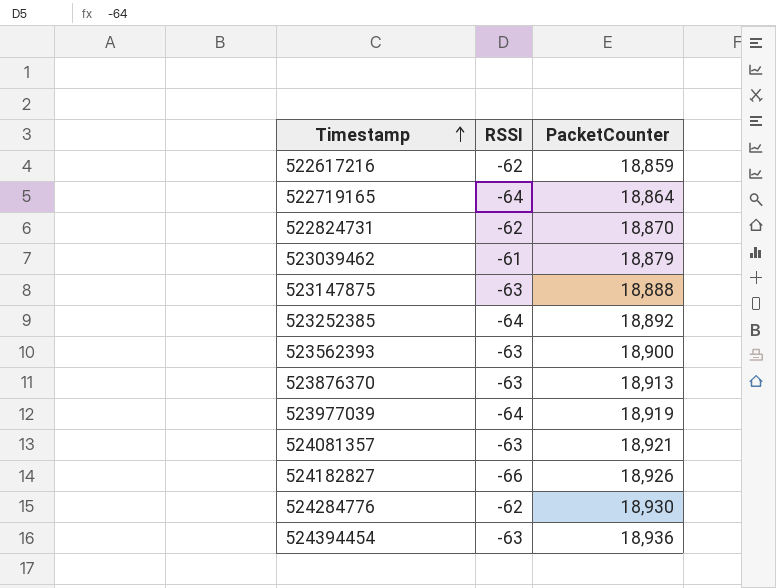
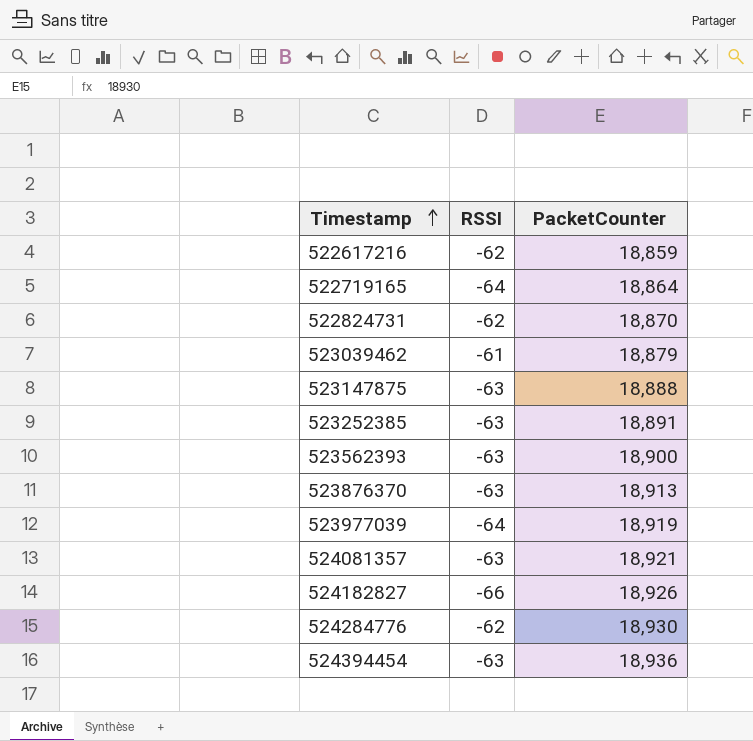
523252385 | RSSI: -64 -> -63
523252385 | PacketCounter: 18,892 -> 18,891

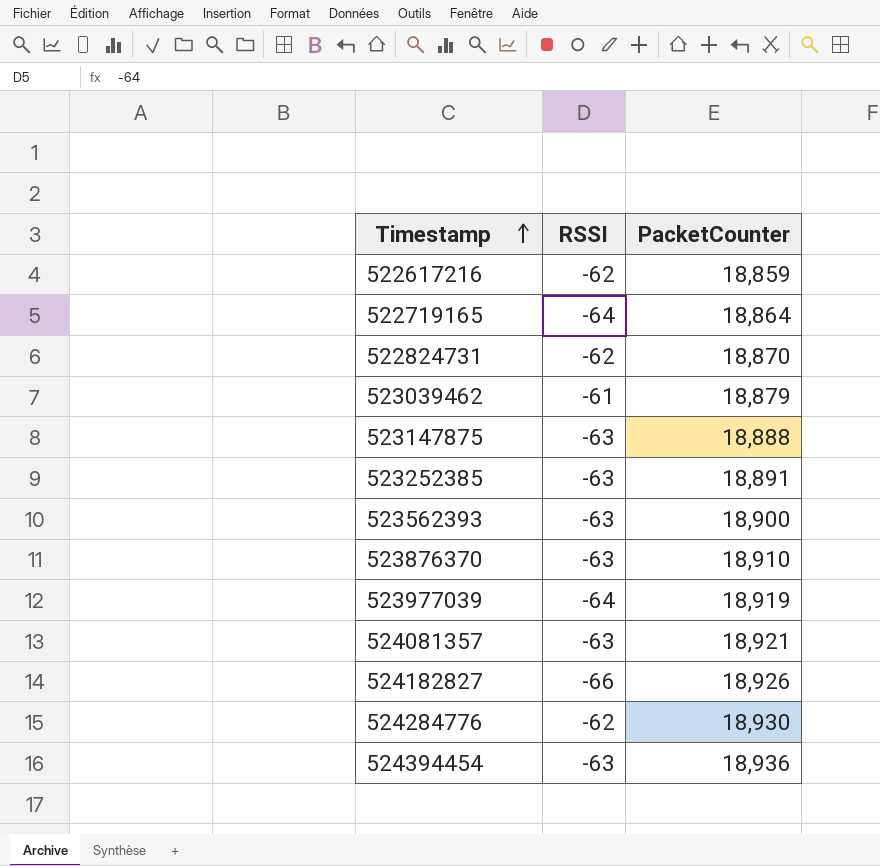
523876370 | PacketCounter: 18,913 -> 18,910

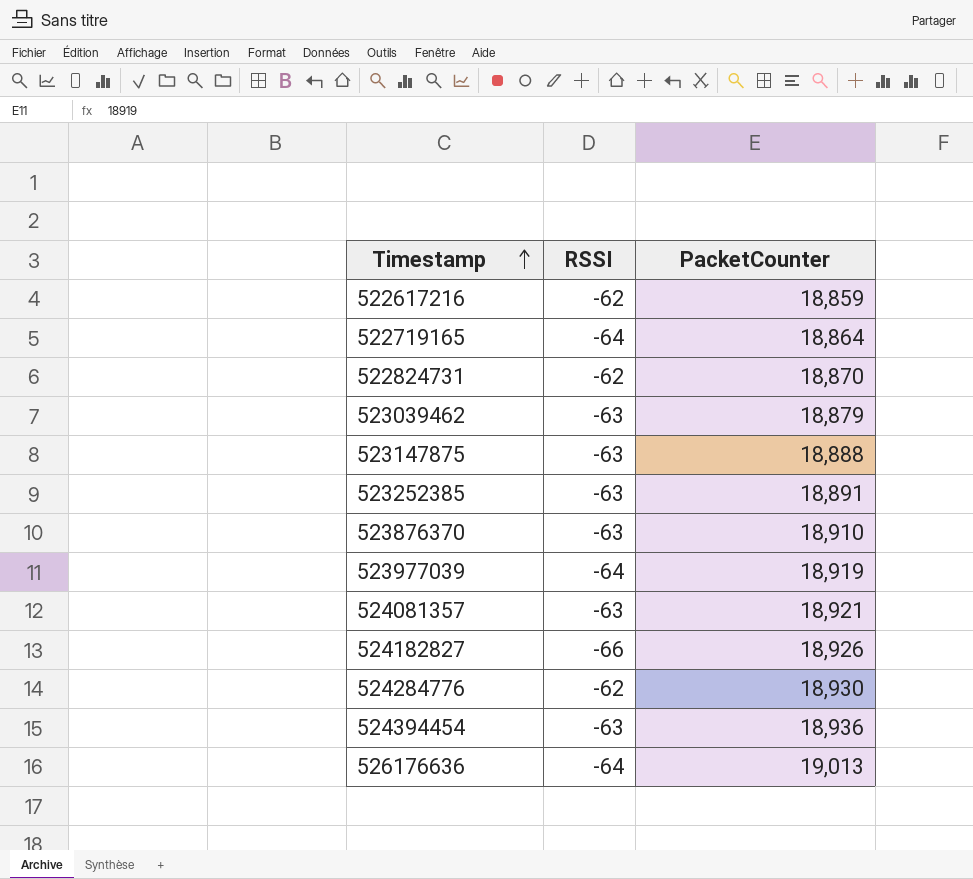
row 523562393: -63 | 18,900 -> none
523039462 | RSSI: -61 -> -63
row 526176636: none -> -64 | 19,013

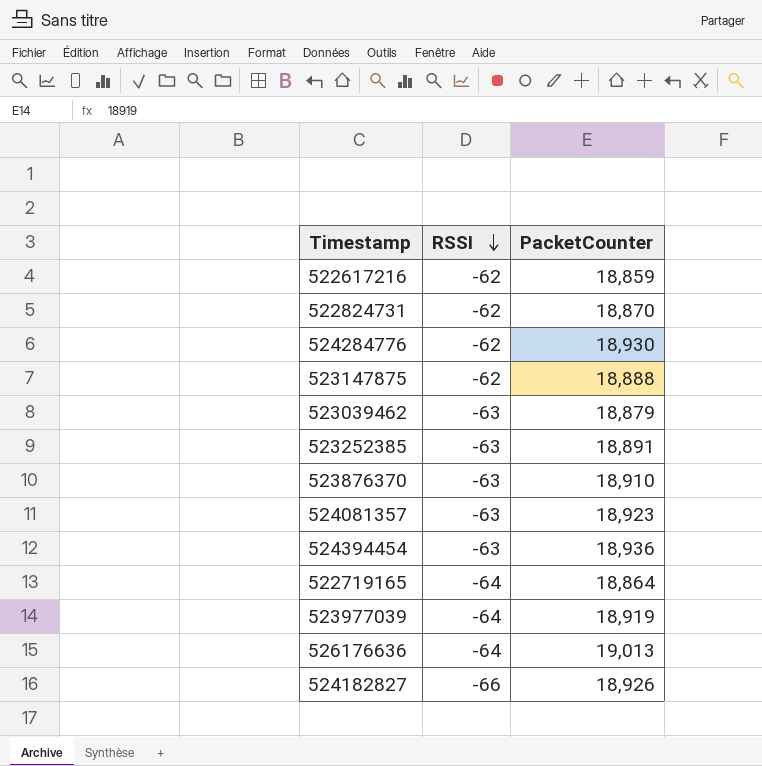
row order: Timestamp ascending -> RSSI descending
523147875 | RSSI: -63 -> -62
524081357 | PacketCounter: 18,921 -> 18,923

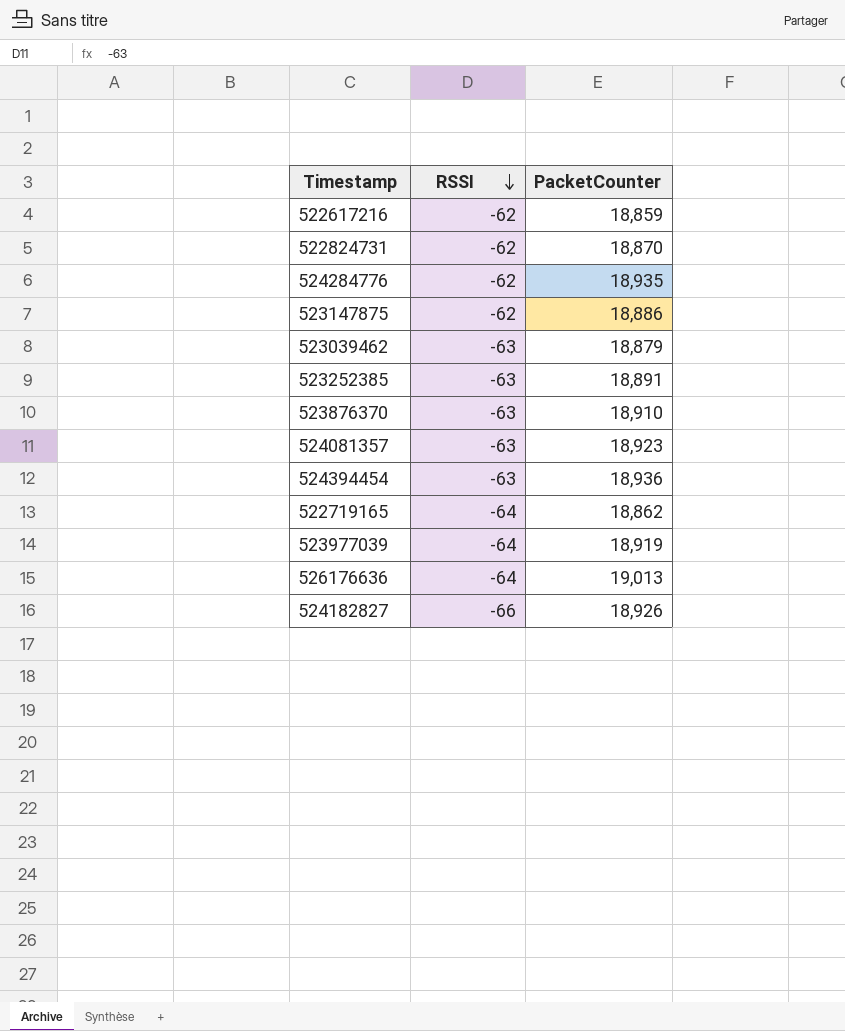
524284776 | PacketCounter: 18,930 -> 18,935
523147875 | PacketCounter: 18,888 -> 18,886
522719165 | PacketCounter: 18,864 -> 18,862

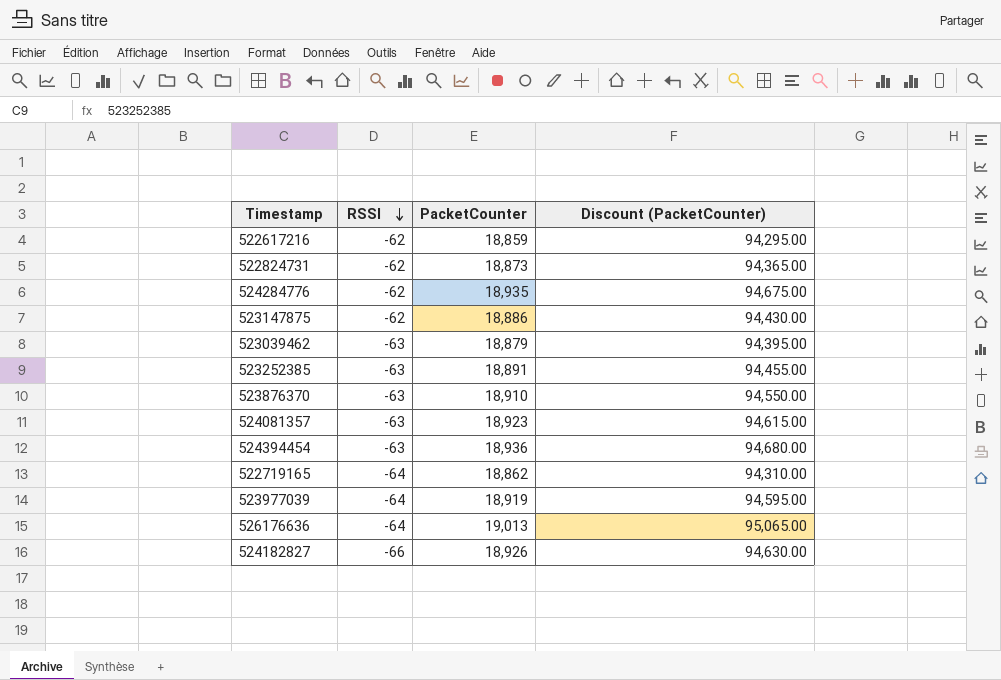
column Discount (PacketCounter) | formula: none -> [PacketCounter] * 5
522824731 | PacketCounter: 18,870 -> 18,873

